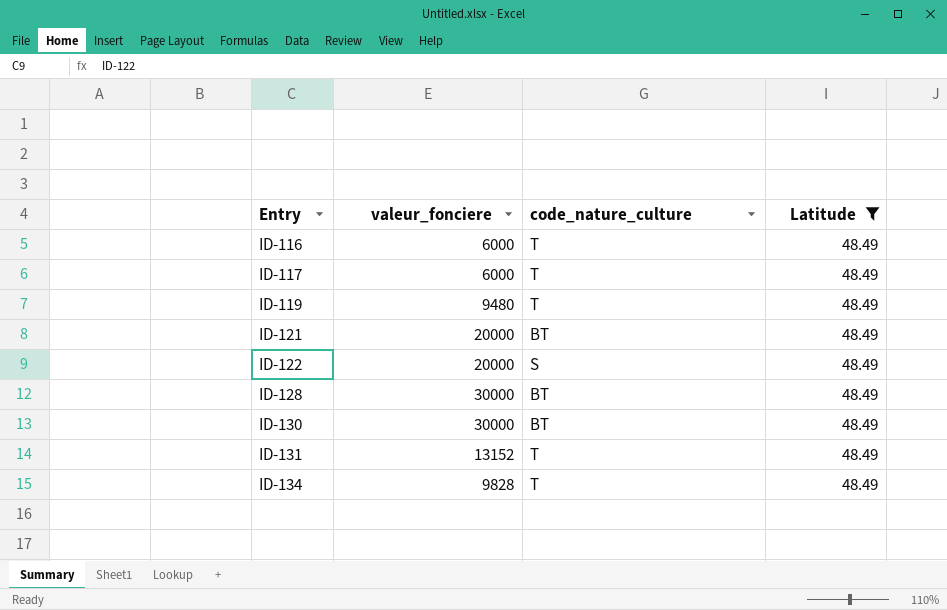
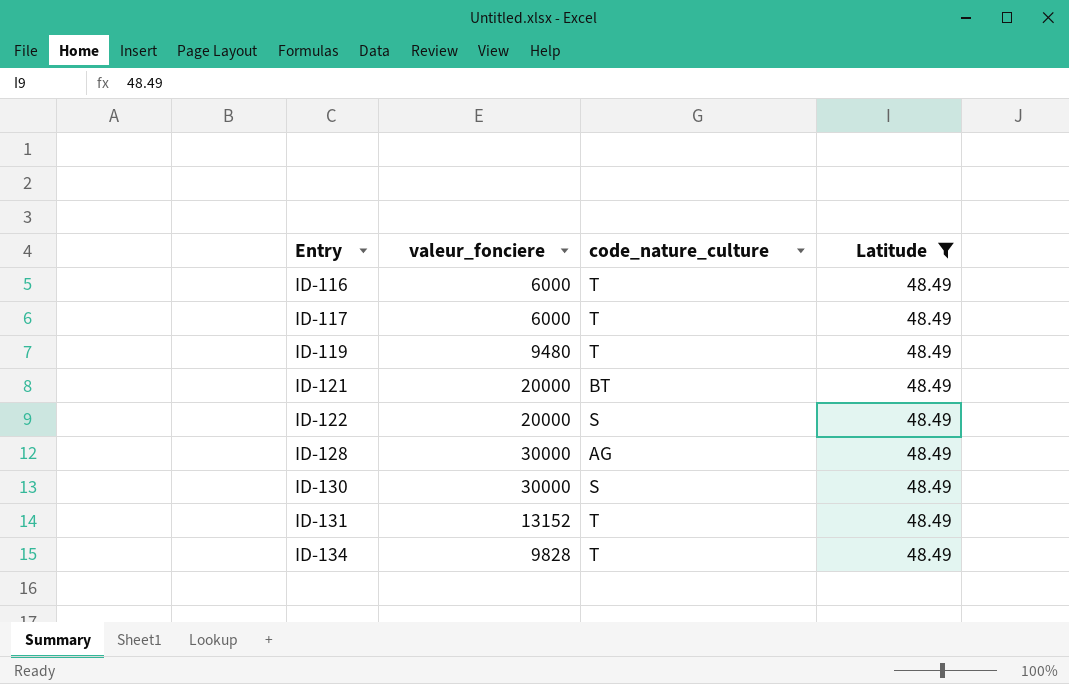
ID-128 | code_nature_culture: BT -> AG
ID-130 | code_nature_culture: BT -> S

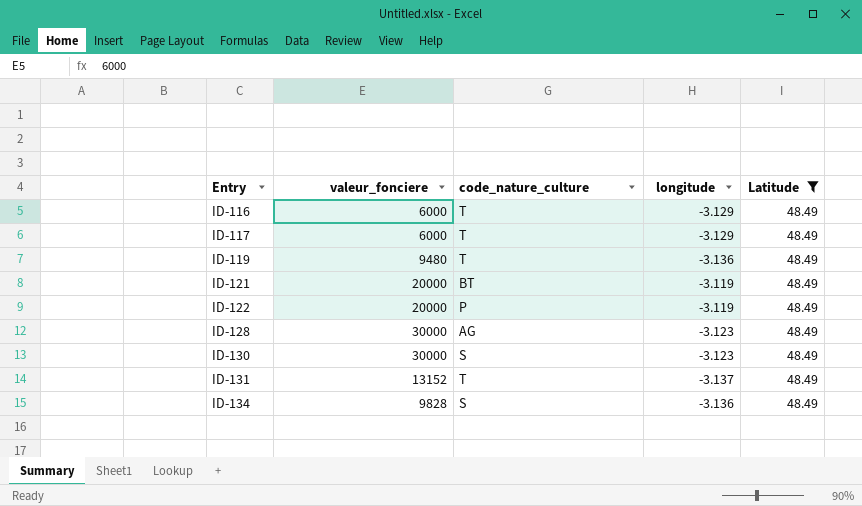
column longitude | position: none -> 4
ID-122 | code_nature_culture: S -> P
ID-134 | code_nature_culture: T -> S

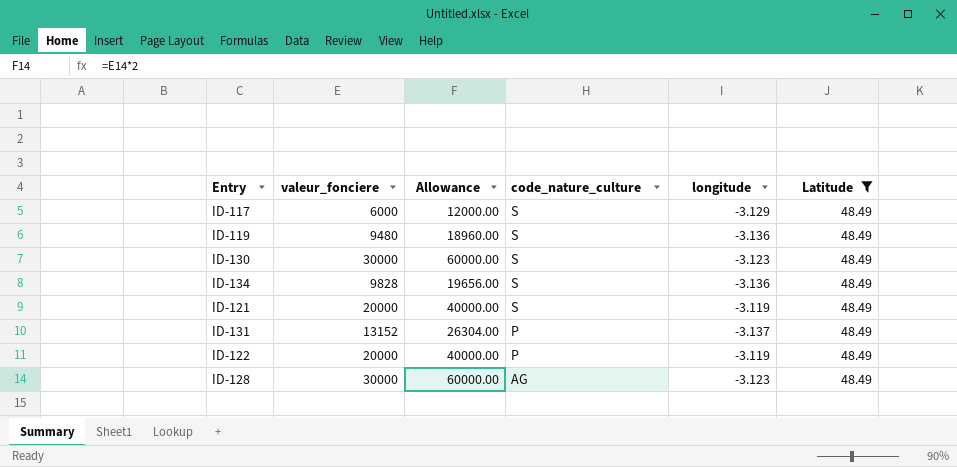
row order: Entry ascending -> code_nature_culture descending
column Allowance | formula: none -> [valeur_fonciere] * 2
row ID-116: 6000 | T | -3.129 | 48.49 -> none
ID-117 | code_nature_culture: T -> S
ID-119 | code_nature_culture: T -> S
ID-121 | code_nature_culture: BT -> S
ID-131 | code_nature_culture: T -> P

